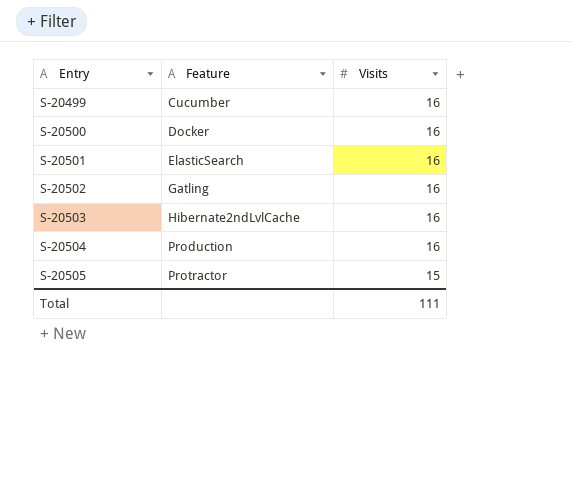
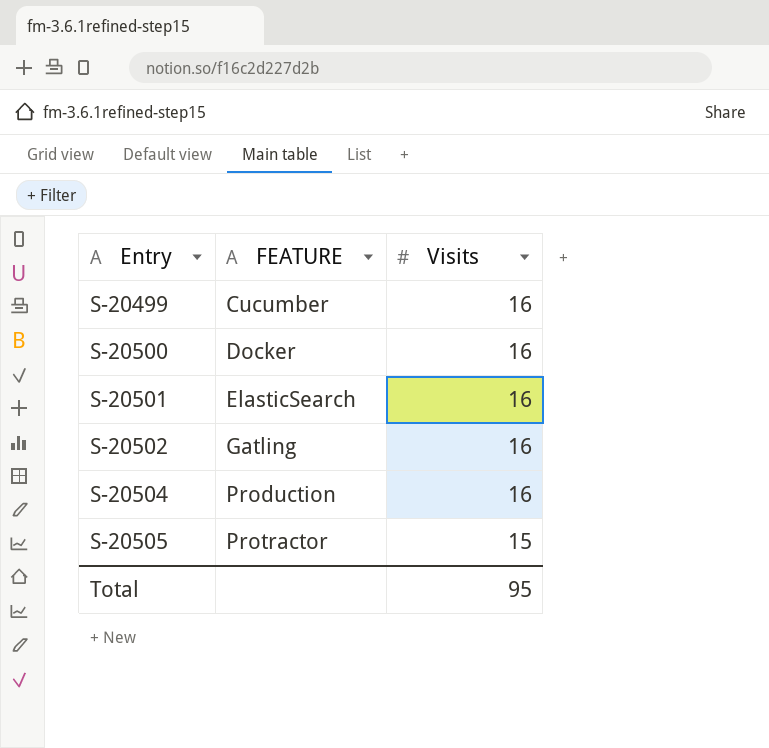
column name: Feature -> FEATURE
row S-20503: Hibernate2ndLvlCache | 16 -> none
Total | Visits: 111 -> 95

